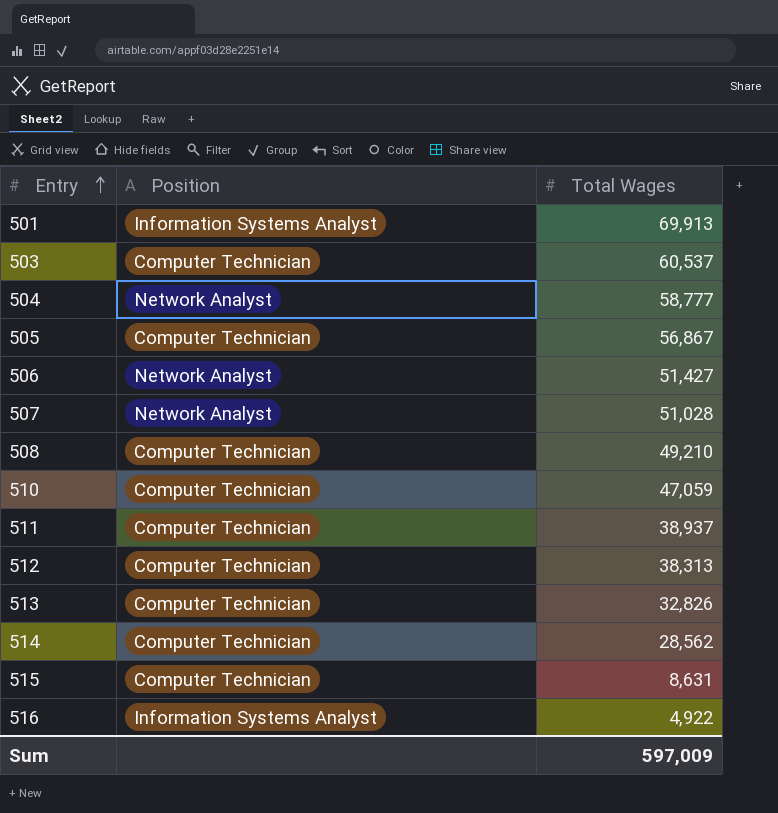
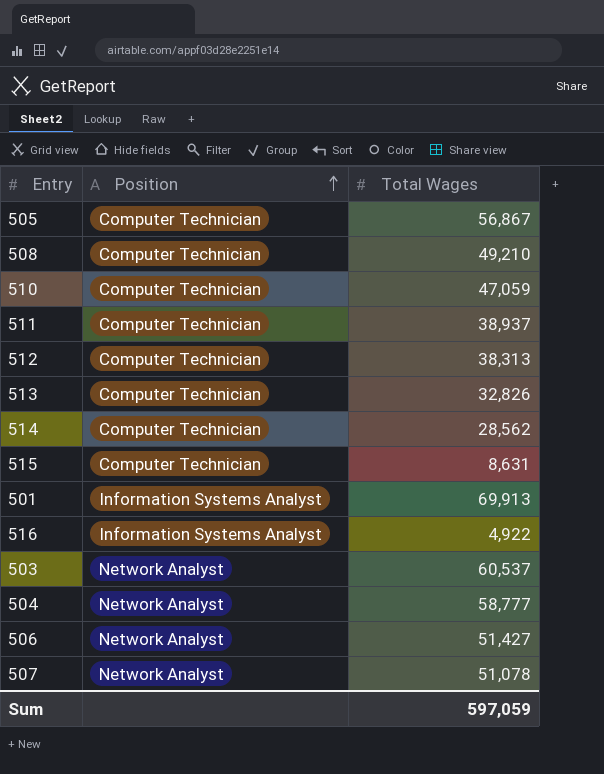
row order: Entry ascending -> Position ascending
503 | Position: Computer Technician -> Network Analyst
507 | Total Wages: 51,028 -> 51,078
Sum | Total Wages: 597,009 -> 597,059

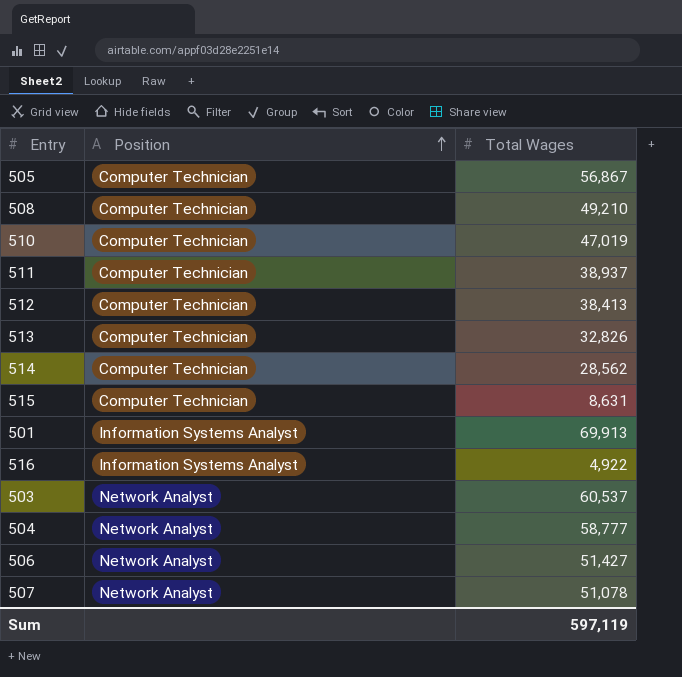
510 | Total Wages: 47,059 -> 47,019
512 | Total Wages: 38,313 -> 38,413
Sum | Total Wages: 597,059 -> 597,119

